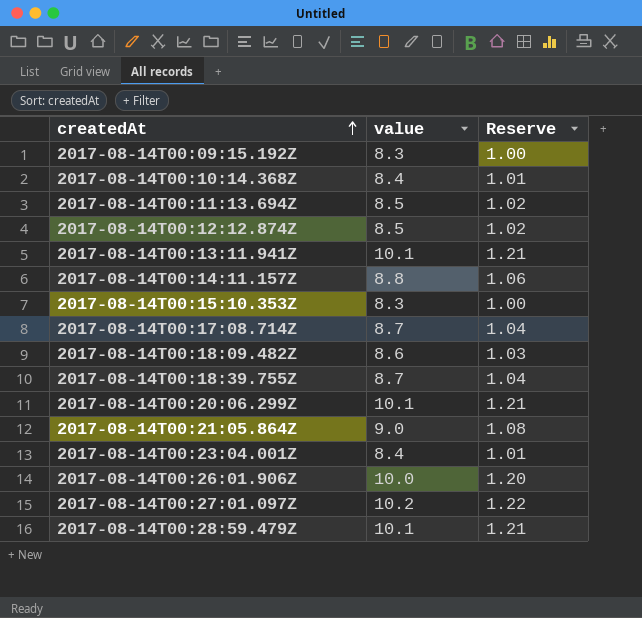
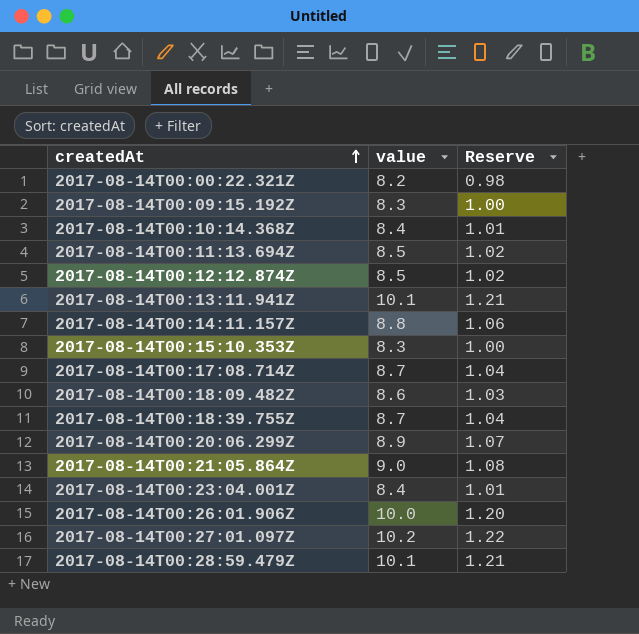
row 2017-08-14T00:00:22.321Z: none -> 8.2 | 0.98
2017-08-14T00:20:06.299Z | value: 10.1 -> 8.9
2017-08-14T00:20:06.299Z | Reserve: 1.21 -> 1.07

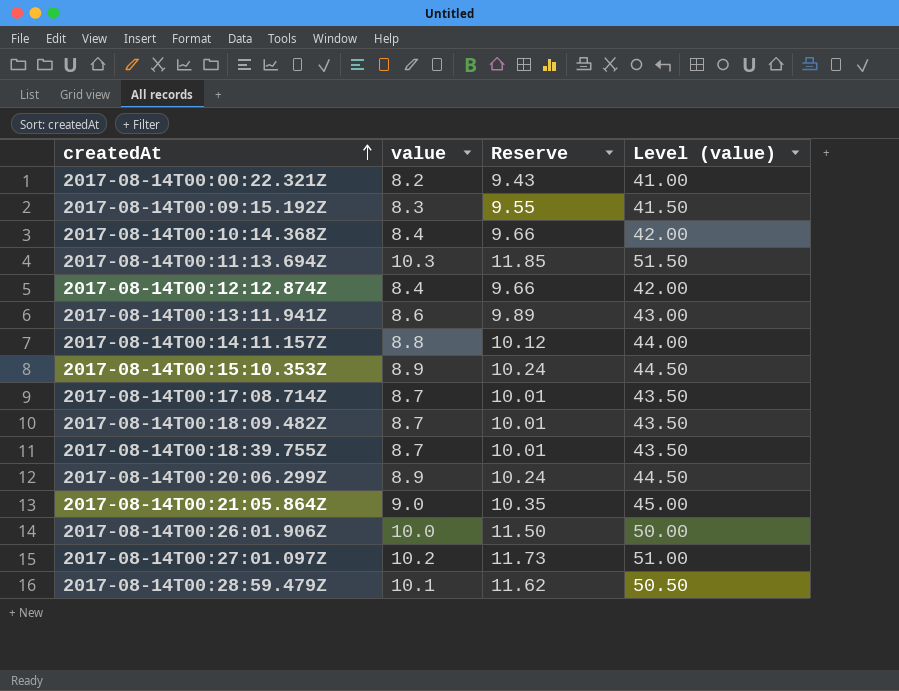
column Reserve | formula: [value] * 0.12 -> [value] * 1.15
column Level (value) | formula: none -> [value] * 5
row 2017-08-14T00:23:04.001Z: 8.4 | 1.01 -> none
2017-08-14T00:11:13.694Z | value: 8.5 -> 10.3
2017-08-14T00:12:12.874Z | value: 8.5 -> 8.4
2017-08-14T00:13:11.941Z | value: 10.1 -> 8.6
2017-08-14T00:15:10.353Z | value: 8.3 -> 8.9
2017-08-14T00:18:09.482Z | value: 8.6 -> 8.7

